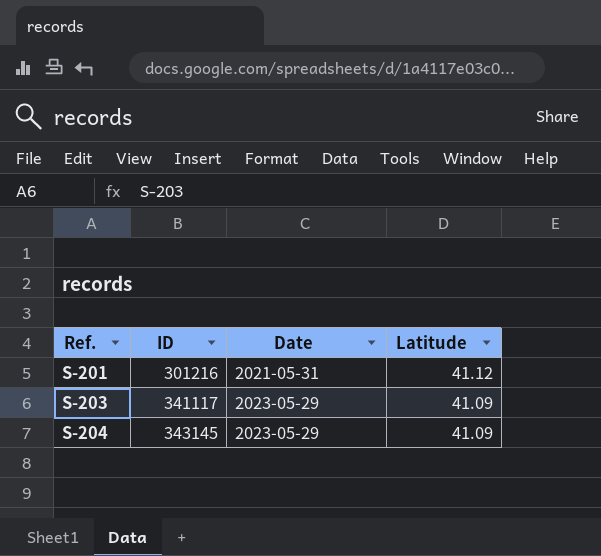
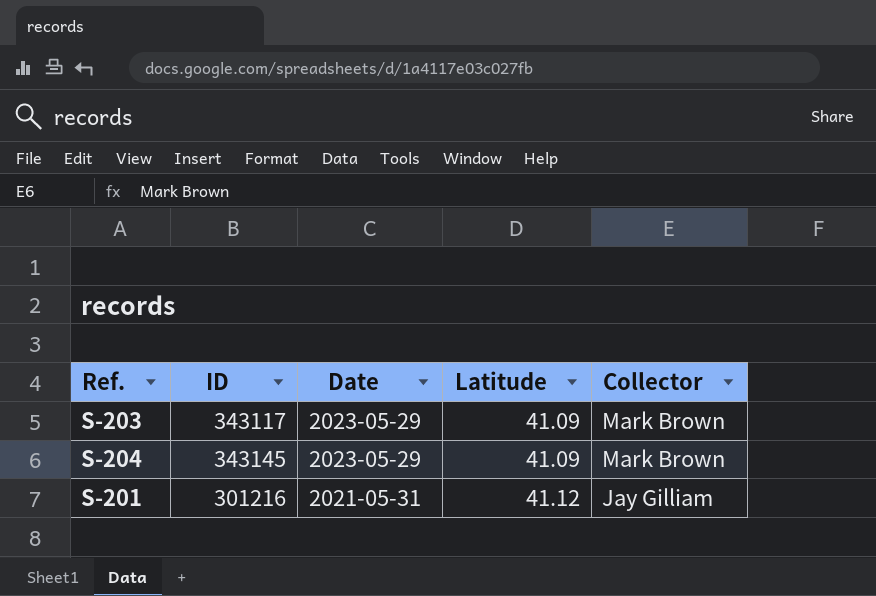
row order: Ref. ascending -> Date descending
column Collector | position: none -> 5
S-203 | ID: 341117 -> 343117

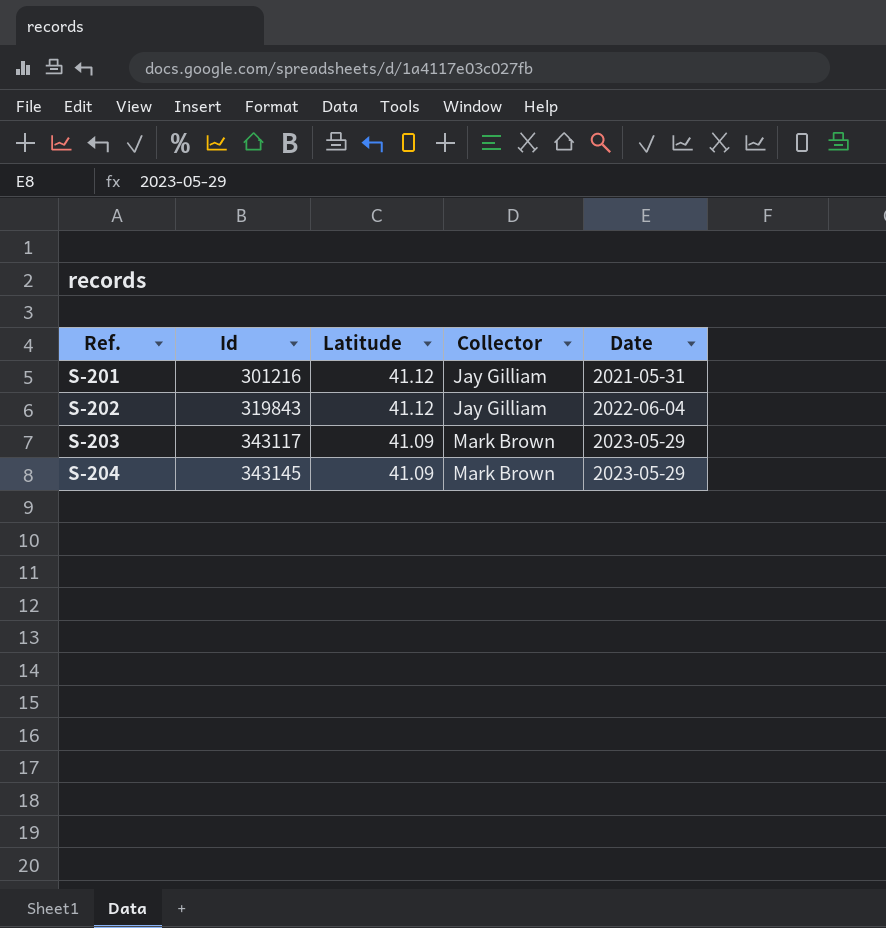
row order: Date descending -> Ref. ascending
column name: ID -> Id
column Date | position: 3 -> 5
row S-202: none -> 319843 | 41.12 | Jay Gilliam | 2022-06-04

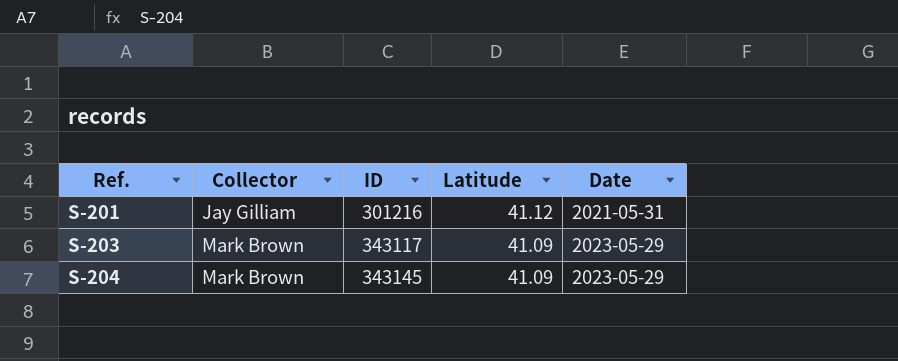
column Collector | position: 4 -> 2
column name: Id -> ID
row S-202: 319843 | 41.12 | Jay Gilliam | 2022-06-04 -> none

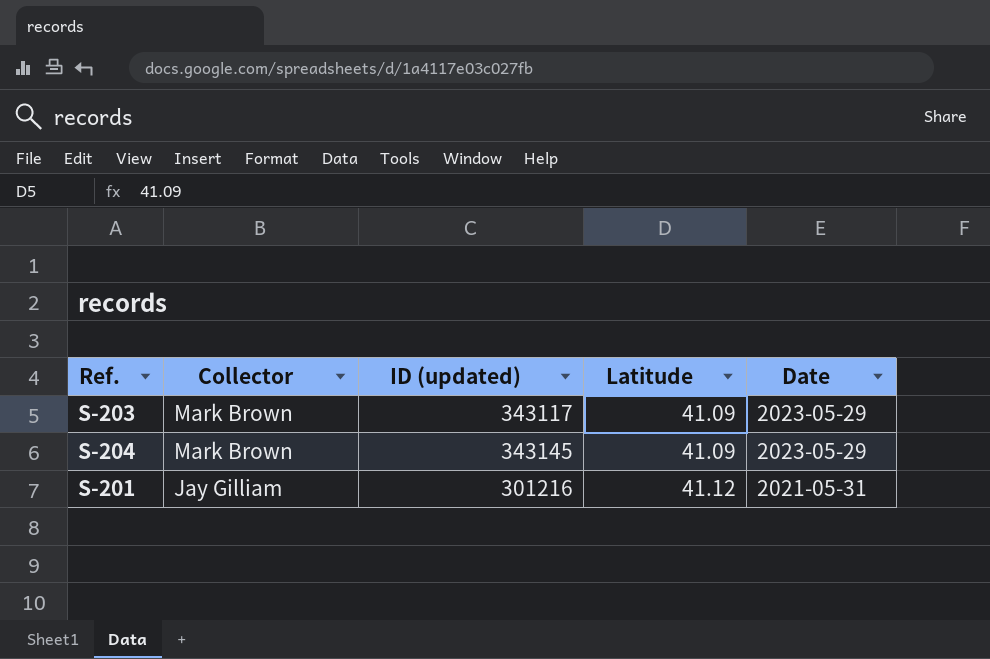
row order: Ref. ascending -> Collector descending
column name: ID -> ID (updated)

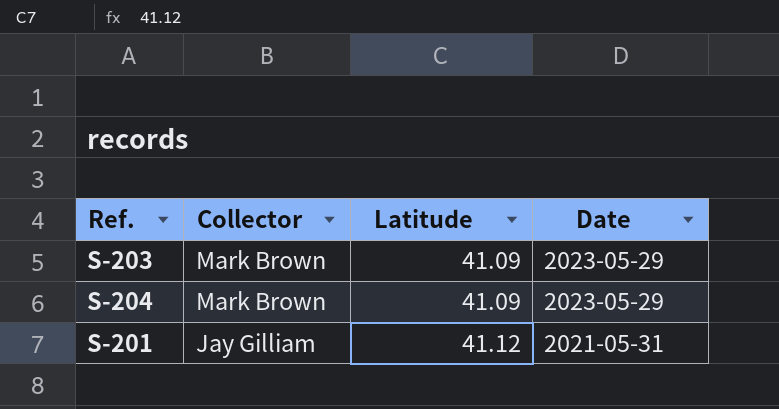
column ID (updated) | position: 3 -> none

